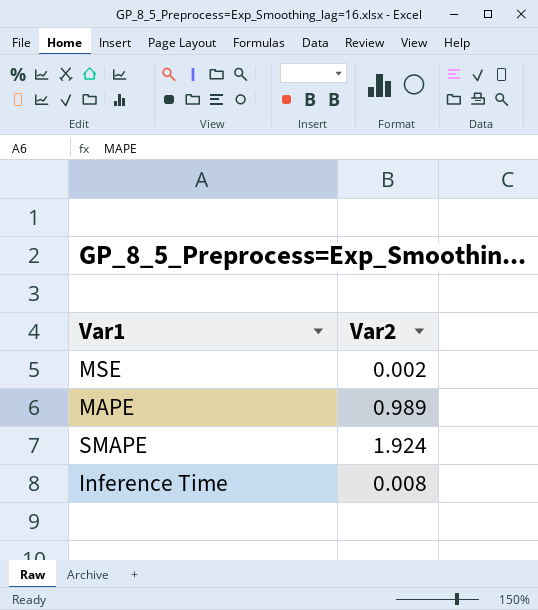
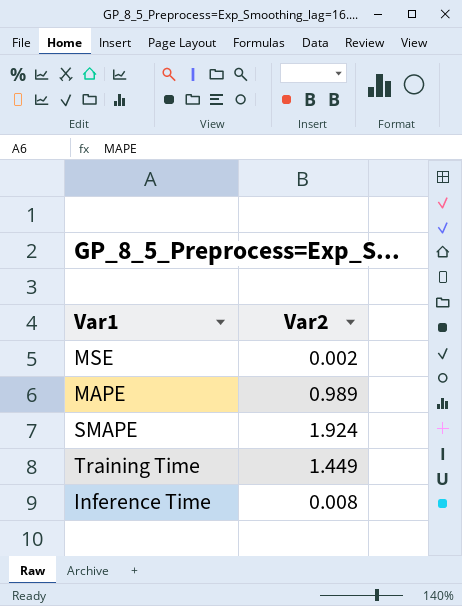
row Training Time: none -> 1.449

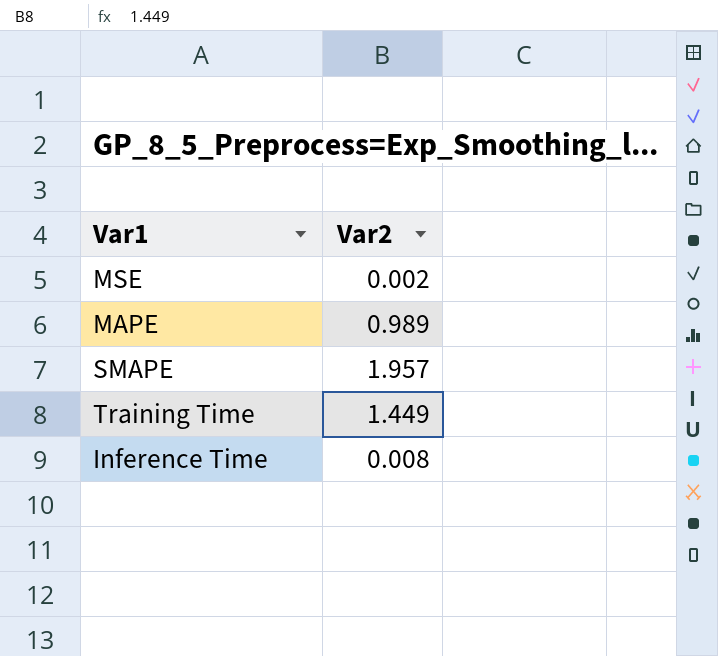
SMAPE | Var2: 1.924 -> 1.957

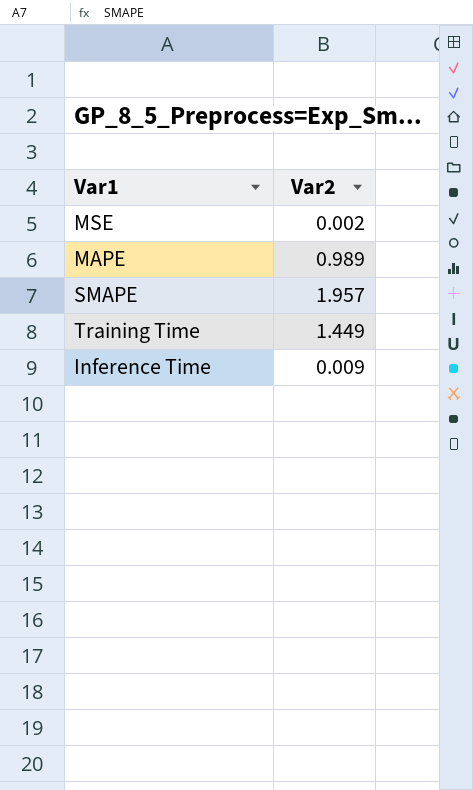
Inference Time | Var2: 0.008 -> 0.009

